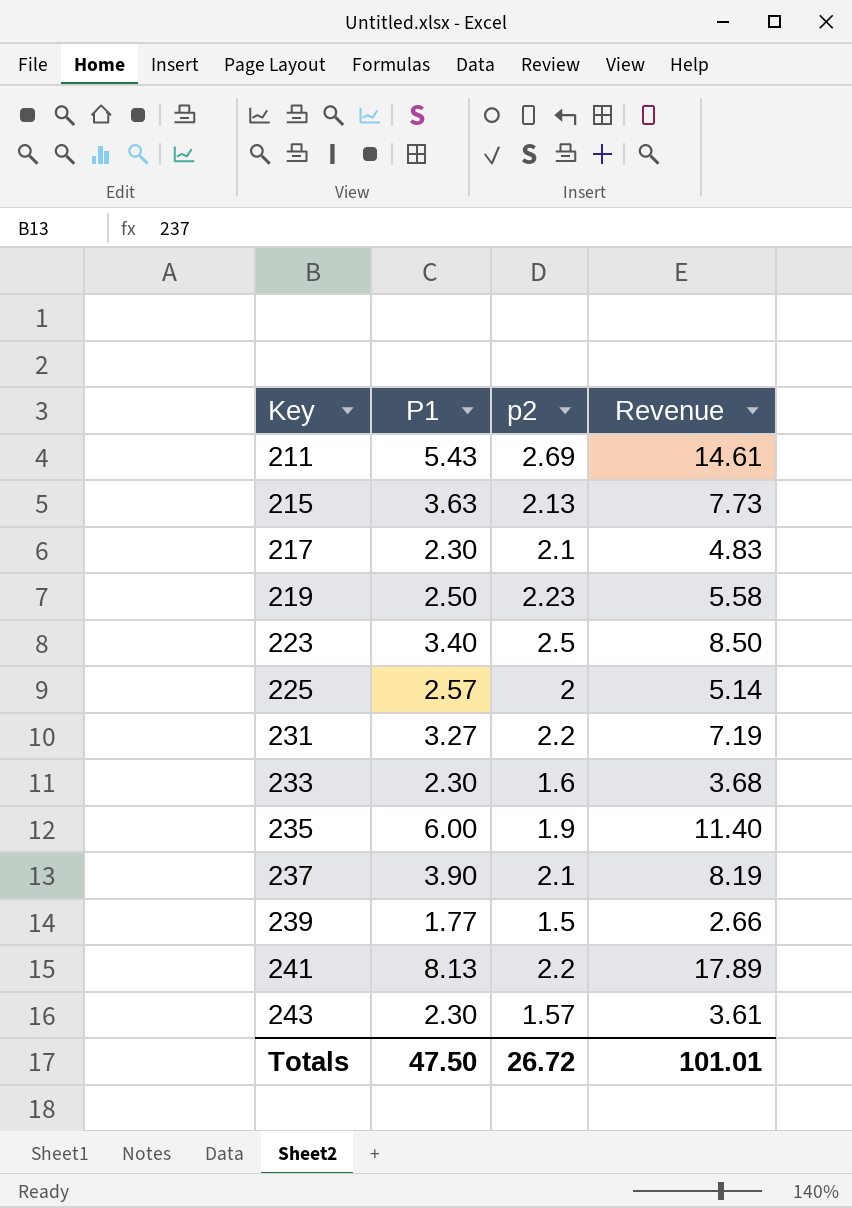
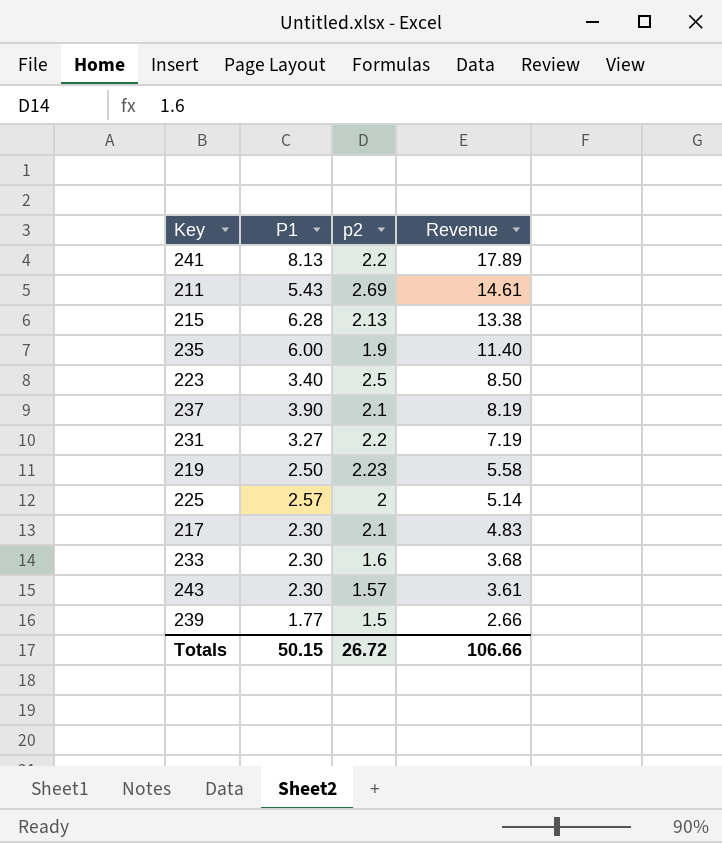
row order: Key ascending -> Revenue descending
215 | P1: 3.63 -> 6.28
215 | Revenue: 7.73 -> 13.38
Totals | P1: 47.50 -> 50.15
Totals | Revenue: 101.01 -> 106.66

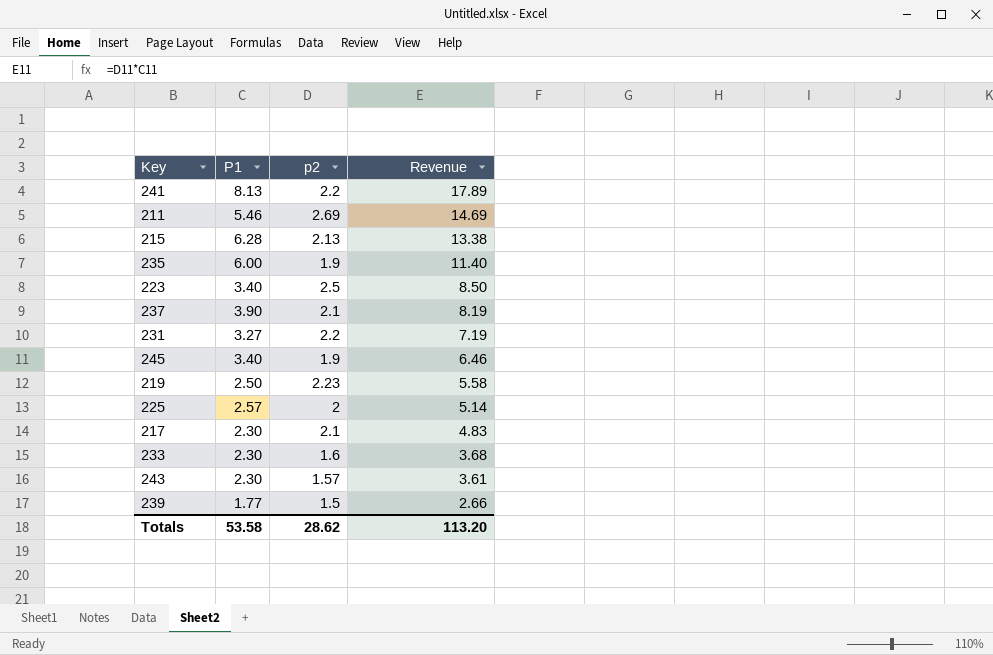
211 | P1: 5.43 -> 5.46
211 | Revenue: 14.61 -> 14.69
row 245: none -> 3.40 | 1.9 | 6.46
Totals | P1: 50.15 -> 53.58
Totals | p2: 26.72 -> 28.62
Totals | Revenue: 106.66 -> 113.20

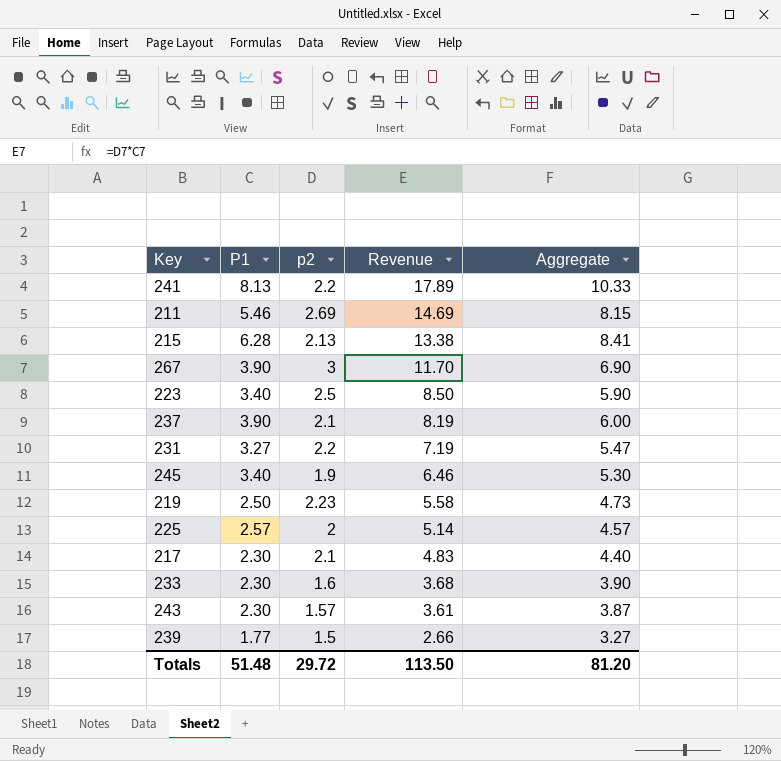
column Aggregate | formula: none -> [P1] + [p2]
row 235: 6.00 | 1.9 | 11.40 -> none
row 267: none -> 3.90 | 3 | 11.70 | 6.90
Totals | P1: 53.58 -> 51.48
Totals | p2: 28.62 -> 29.72
Totals | Revenue: 113.20 -> 113.50

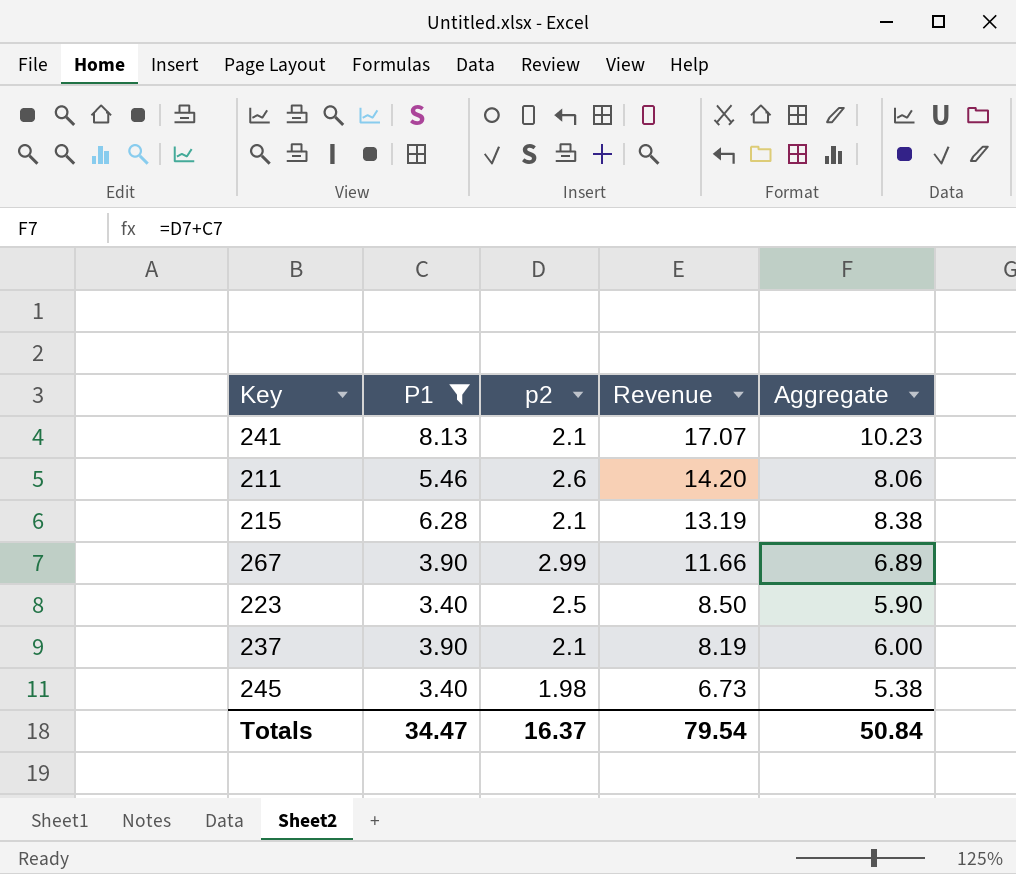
filter: none -> P1 >= 3.40
241 | p2: 2.2 -> 2.1
241 | Revenue: 17.89 -> 17.07
241 | Aggregate: 10.33 -> 10.23
211 | p2: 2.69 -> 2.6
211 | Revenue: 14.69 -> 14.20
211 | Aggregate: 8.15 -> 8.06
215 | p2: 2.13 -> 2.1
215 | Revenue: 13.38 -> 13.19
215 | Aggregate: 8.41 -> 8.38
267 | p2: 3 -> 2.99
267 | Revenue: 11.70 -> 11.66
267 | Aggregate: 6.90 -> 6.89
245 | p2: 1.9 -> 1.98
245 | Revenue: 6.46 -> 6.73
245 | Aggregate: 5.30 -> 5.38
Totals | P1: 51.48 -> 34.47
Totals | p2: 29.72 -> 16.37
Totals | Revenue: 113.50 -> 79.54
Totals | Aggregate: 81.20 -> 50.84

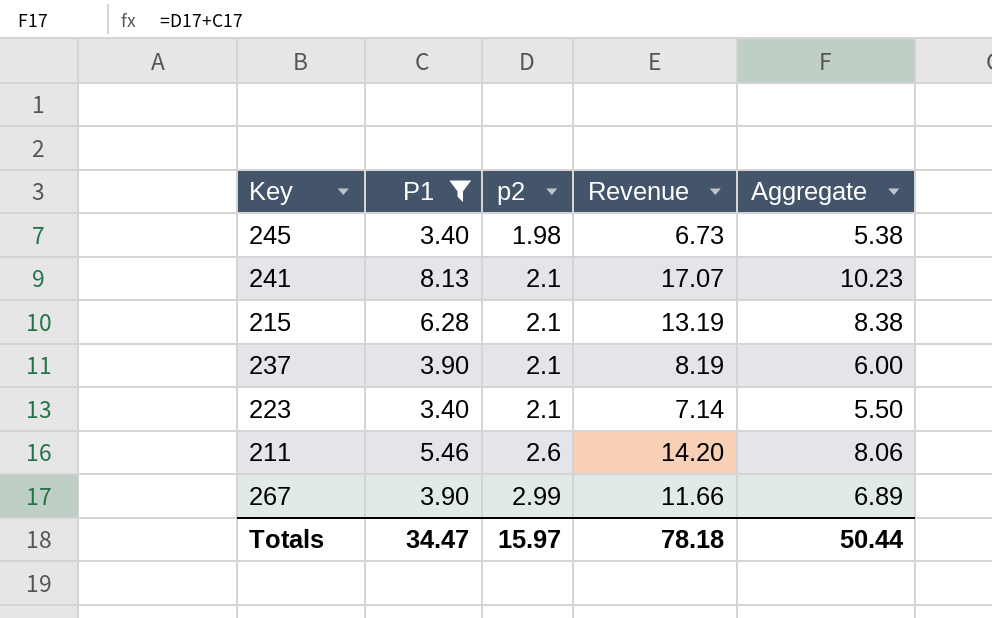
row order: Revenue descending -> p2 ascending
223 | p2: 2.5 -> 2.1
223 | Revenue: 8.50 -> 7.14
223 | Aggregate: 5.90 -> 5.50
Totals | p2: 16.37 -> 15.97
Totals | Revenue: 79.54 -> 78.18
Totals | Aggregate: 50.84 -> 50.44

